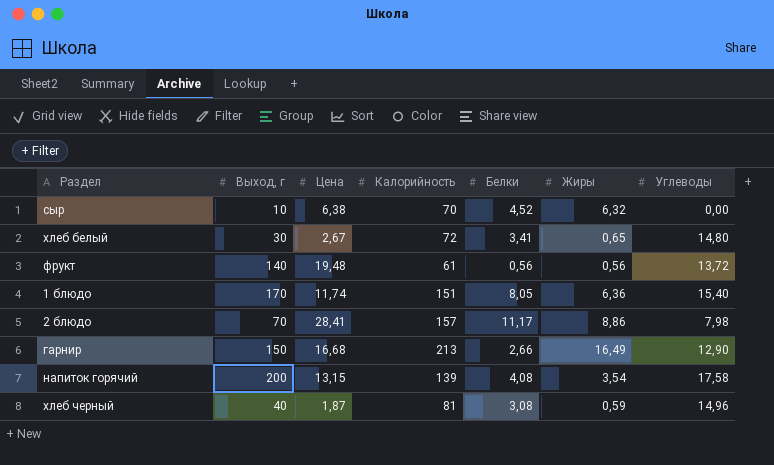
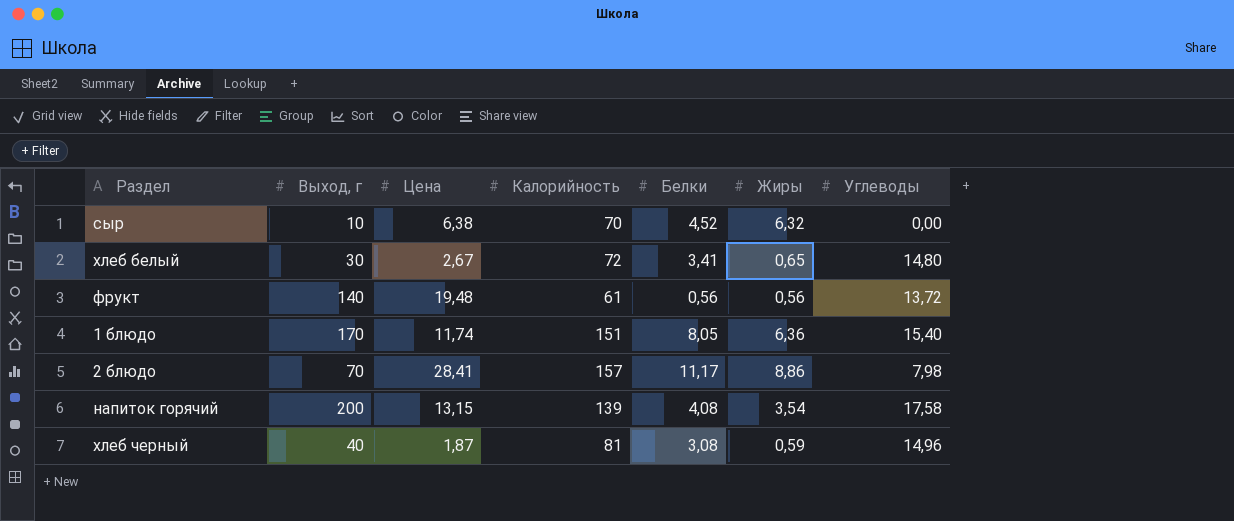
row гарнир: 150 | 16,68 | 213 | 2,66 | 16,49 | 12,90 -> none

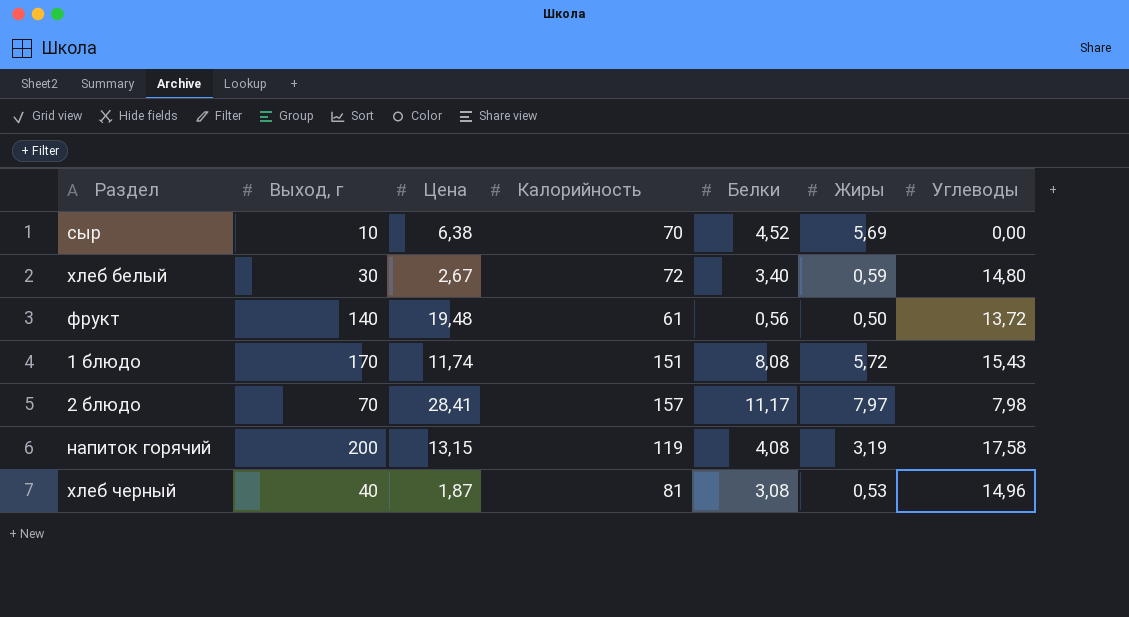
сыр | Жиры: 6,32 -> 5,69
хлеб белый | Белки: 3,41 -> 3,40
хлеб белый | Жиры: 0,65 -> 0,59
фрукт | Жиры: 0,56 -> 0,50
1 блюдо | Белки: 8,05 -> 8,08
1 блюдо | Жиры: 6,36 -> 5,72
1 блюдо | Углеводы: 15,40 -> 15,43
2 блюдо | Жиры: 8,86 -> 7,97
напиток горячий | Калорийность: 139 -> 119
напиток горячий | Жиры: 3,54 -> 3,19
хлеб черный | Жиры: 0,59 -> 0,53

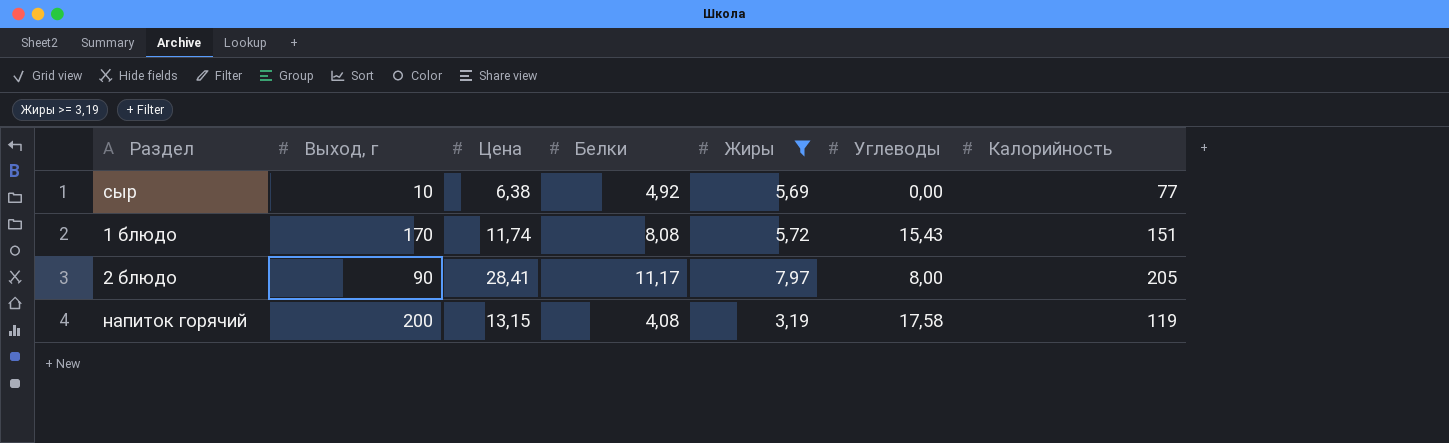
filter: none -> Жиры >= 3,19
column Калорийность | position: 4 -> 7
сыр | Белки: 4,52 -> 4,92
сыр | Калорийность: 70 -> 77
2 блюдо | Выход, г: 70 -> 90
2 блюдо | Углеводы: 7,98 -> 8,00
2 блюдо | Калорийность: 157 -> 205

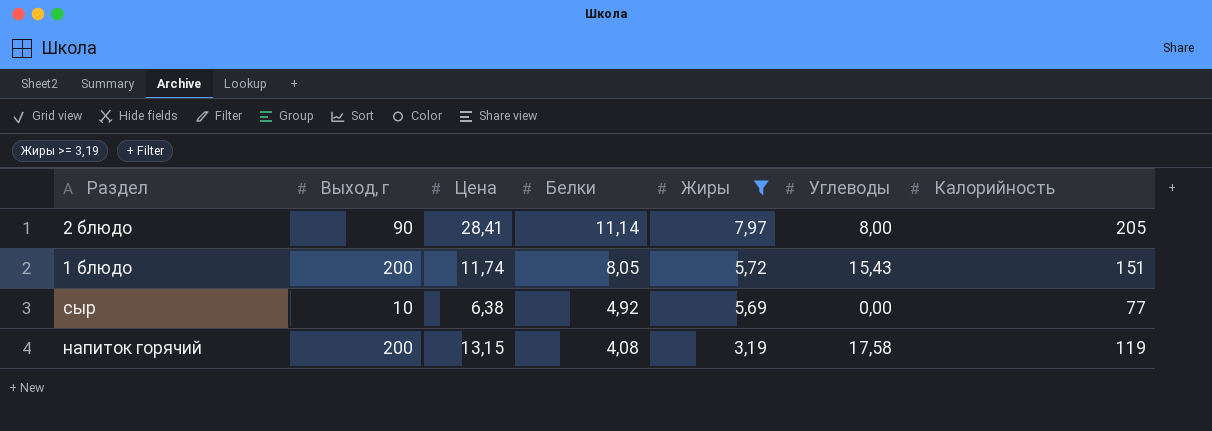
row order: none -> Белки descending
2 блюдо | Белки: 11,17 -> 11,14
1 блюдо | Выход, г: 170 -> 200
1 блюдо | Белки: 8,08 -> 8,05

